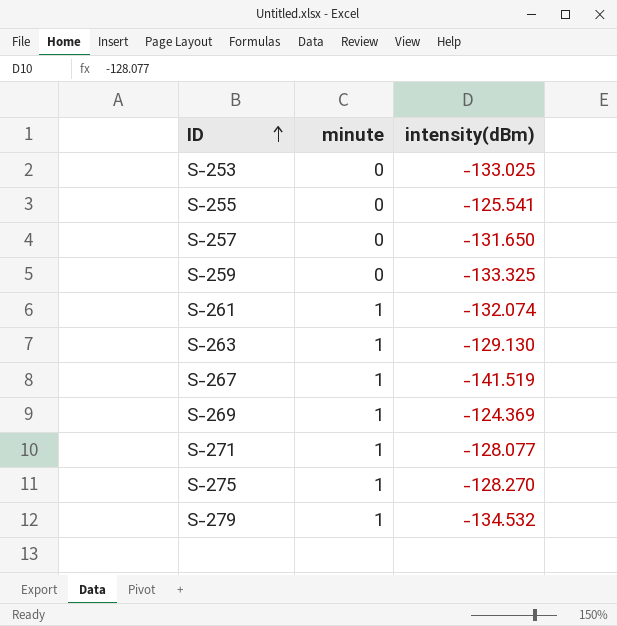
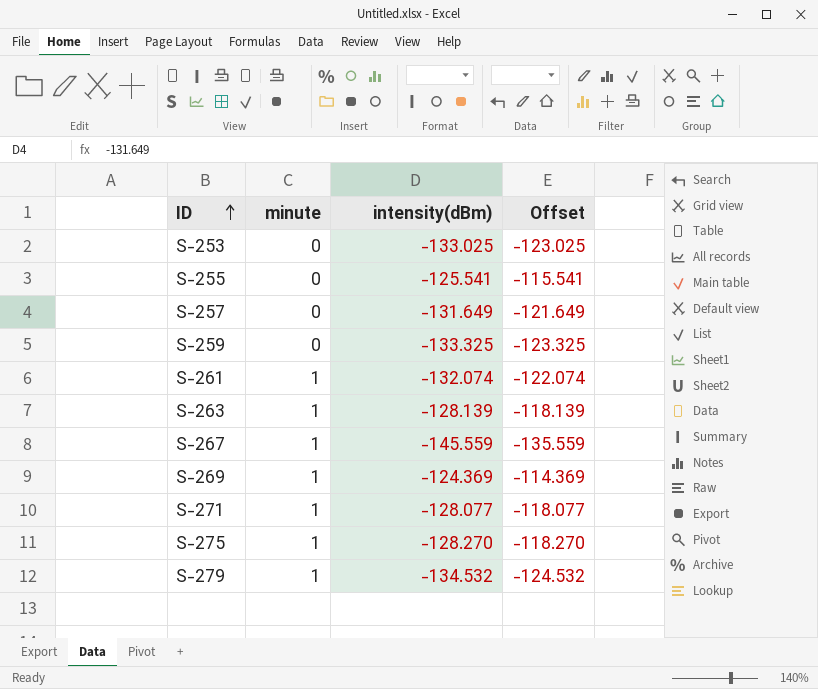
column Offset | formula: none -> [intensity(dBm)] + 10
S-257 | intensity(dBm): -131.650 -> -131.649
S-263 | intensity(dBm): -129.130 -> -128.139
S-267 | intensity(dBm): -141.519 -> -145.559

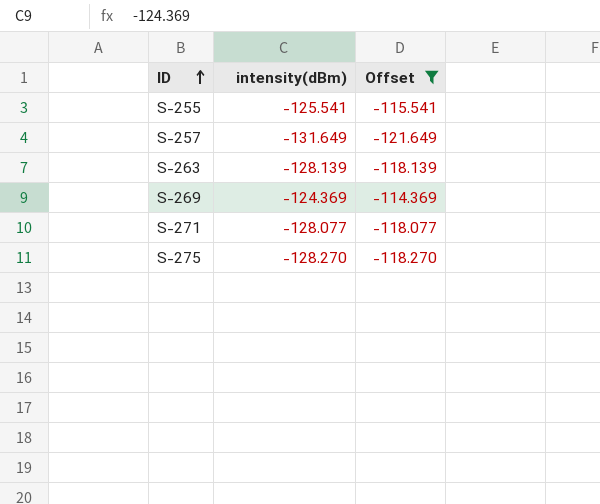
filter: none -> Offset >= -121.649
column minute | position: 2 -> none

